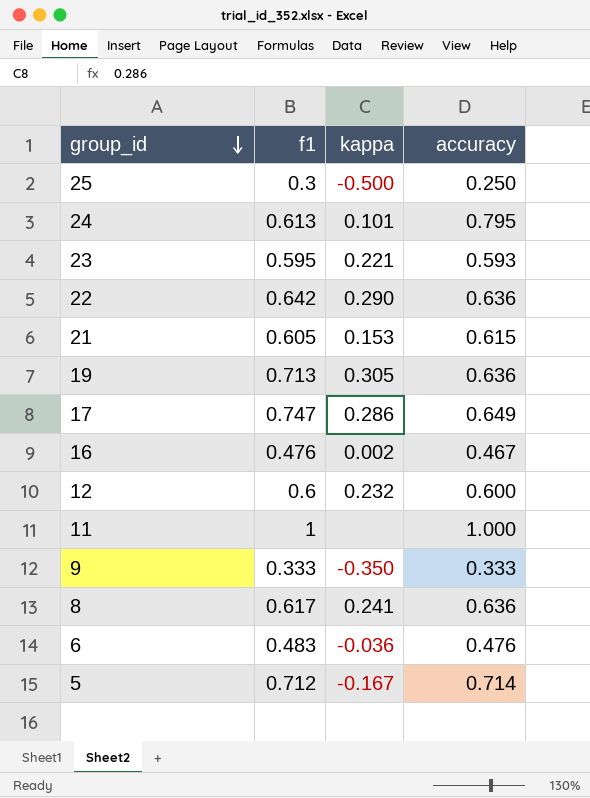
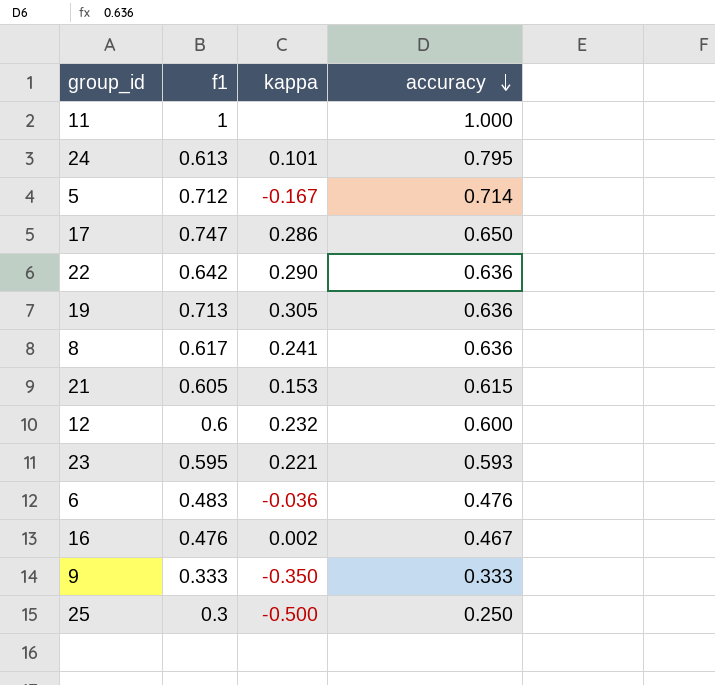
row order: group_id descending -> accuracy descending
17 | accuracy: 0.649 -> 0.650

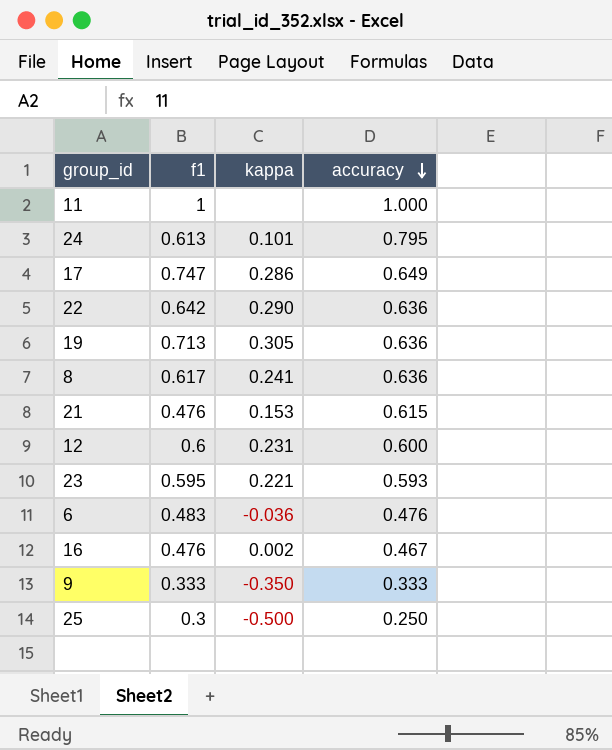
row 5: 0.712 | -0.167 | 0.714 -> none
17 | accuracy: 0.650 -> 0.649
21 | f1: 0.605 -> 0.476
12 | kappa: 0.232 -> 0.231

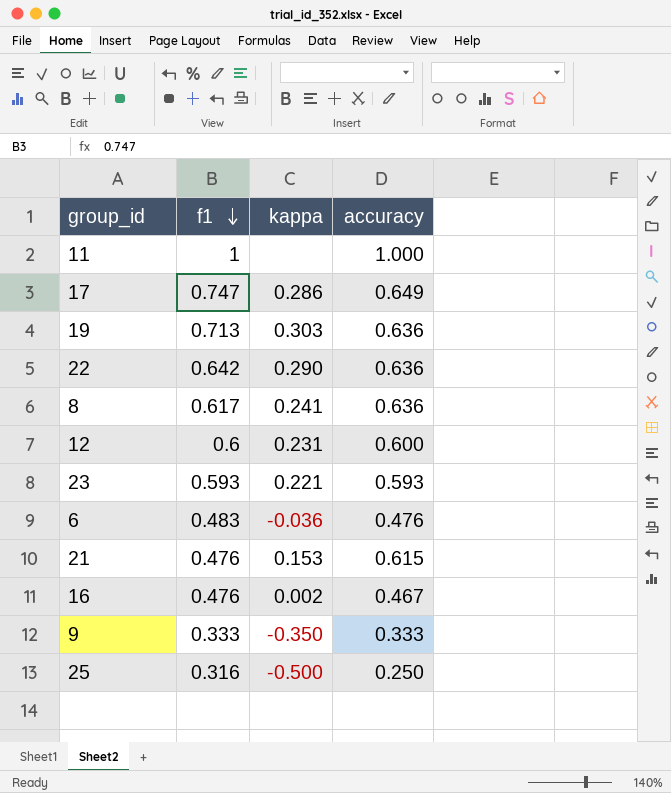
row order: accuracy descending -> f1 descending
row 24: 0.613 | 0.101 | 0.795 -> none
19 | kappa: 0.305 -> 0.303
23 | f1: 0.595 -> 0.593
25 | f1: 0.3 -> 0.316

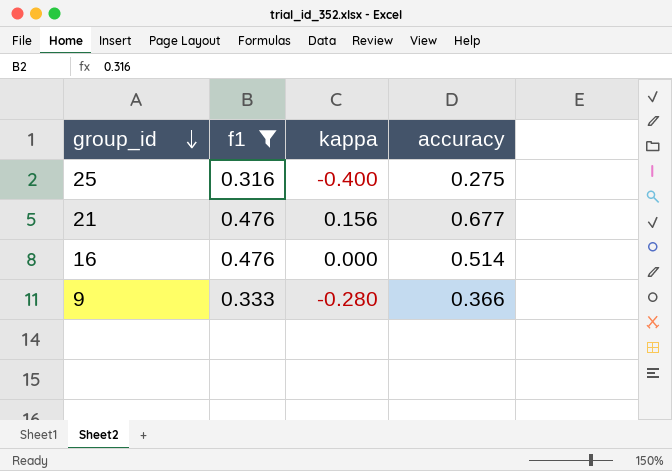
filter: none -> f1 <= 0.476
row order: f1 descending -> group_id descending
25 | kappa: -0.500 -> -0.400
25 | accuracy: 0.250 -> 0.275
21 | kappa: 0.153 -> 0.156
21 | accuracy: 0.615 -> 0.677
16 | kappa: 0.002 -> 0.000
16 | accuracy: 0.467 -> 0.514
9 | kappa: -0.350 -> -0.280
9 | accuracy: 0.333 -> 0.366

